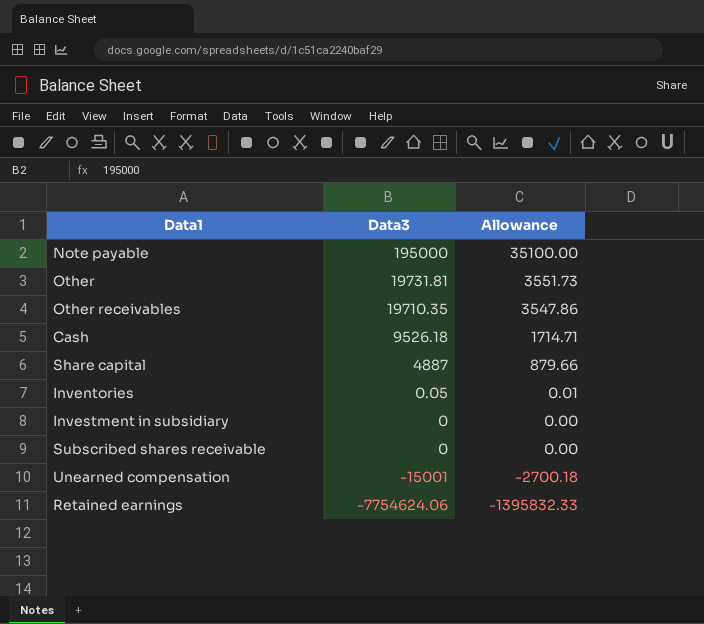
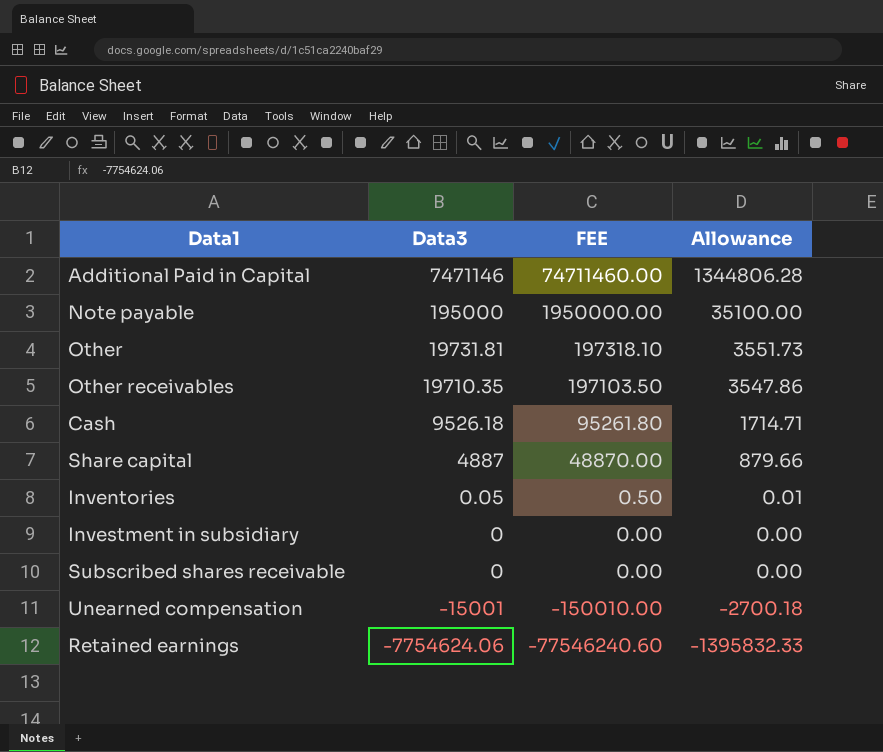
column FEE | formula: none -> [Data3] * 10
row Additional Paid in Capital: none -> 7471146 | 74711460.00 | 1344806.28

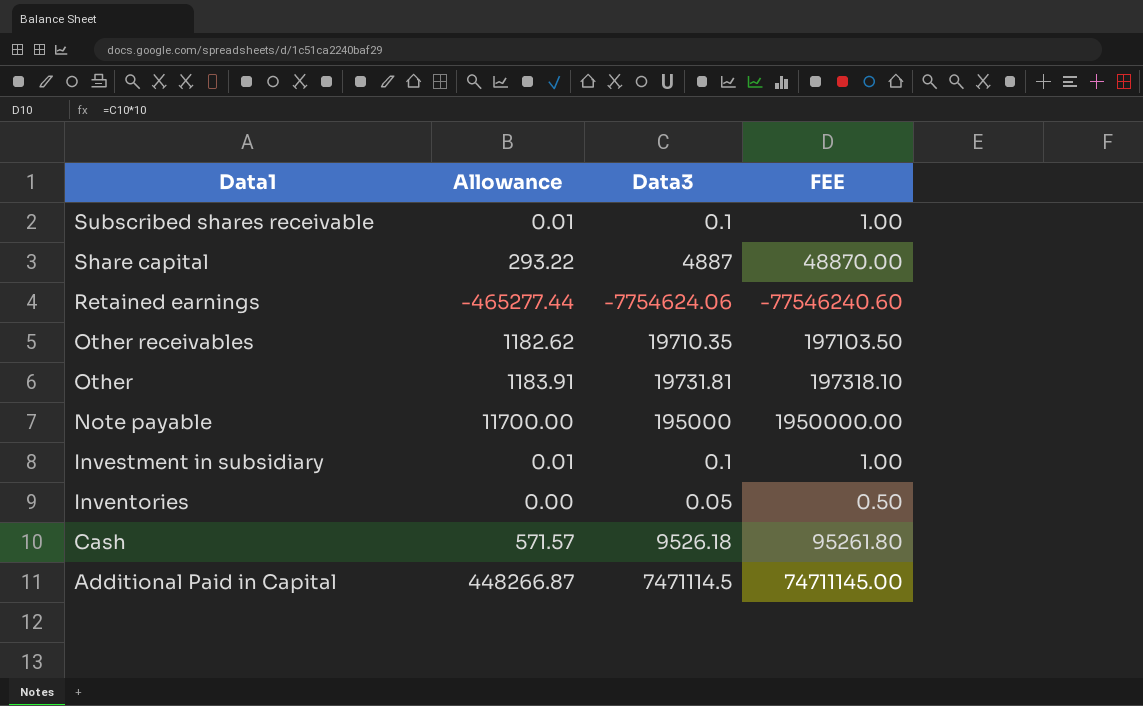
row order: Data3 descending -> Data1 descending
column Allowance | formula: [Data3] * 0.18 -> [Data3] * 0.06
column Allowance | position: 4 -> 2
row Unearned compensation: -15001 | -150010.00 | -2700.18 -> none
Subscribed shares receivable | Data3: 0 -> 0.1
Subscribed shares receivable | FEE: 0.00 -> 1.00
Investment in subsidiary | Data3: 0 -> 0.1
Investment in subsidiary | FEE: 0.00 -> 1.00
Additional Paid in Capital | Data3: 7471146 -> 7471114.5
Additional Paid in Capital | FEE: 74711460.00 -> 74711145.00

